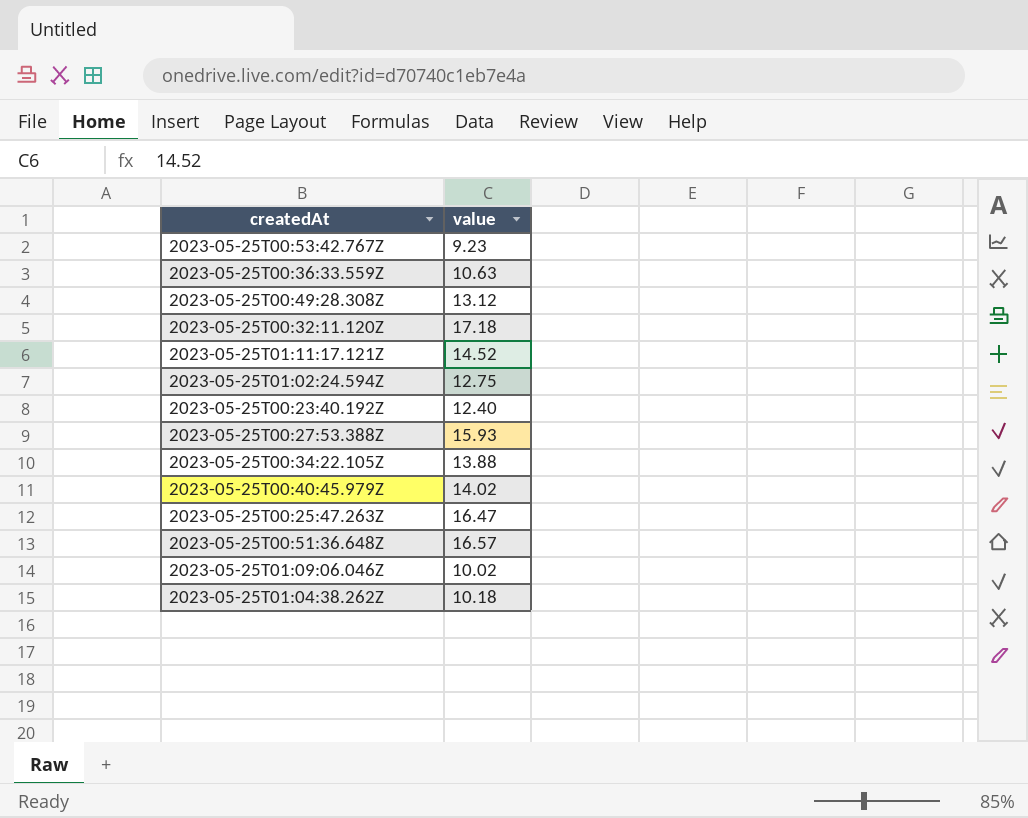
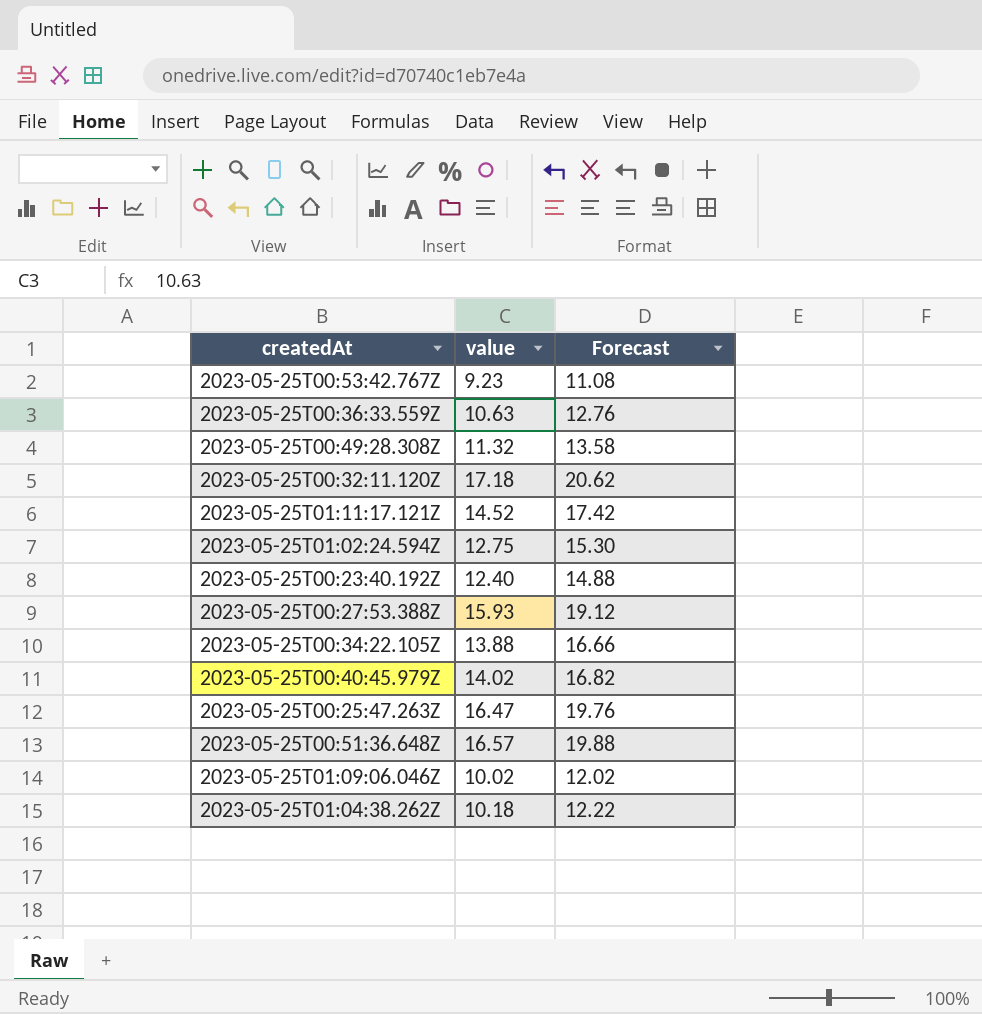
column Forecast | formula: none -> [value] * 1.2
2023-05-25T00:49:28.308Z | value: 13.12 -> 11.32

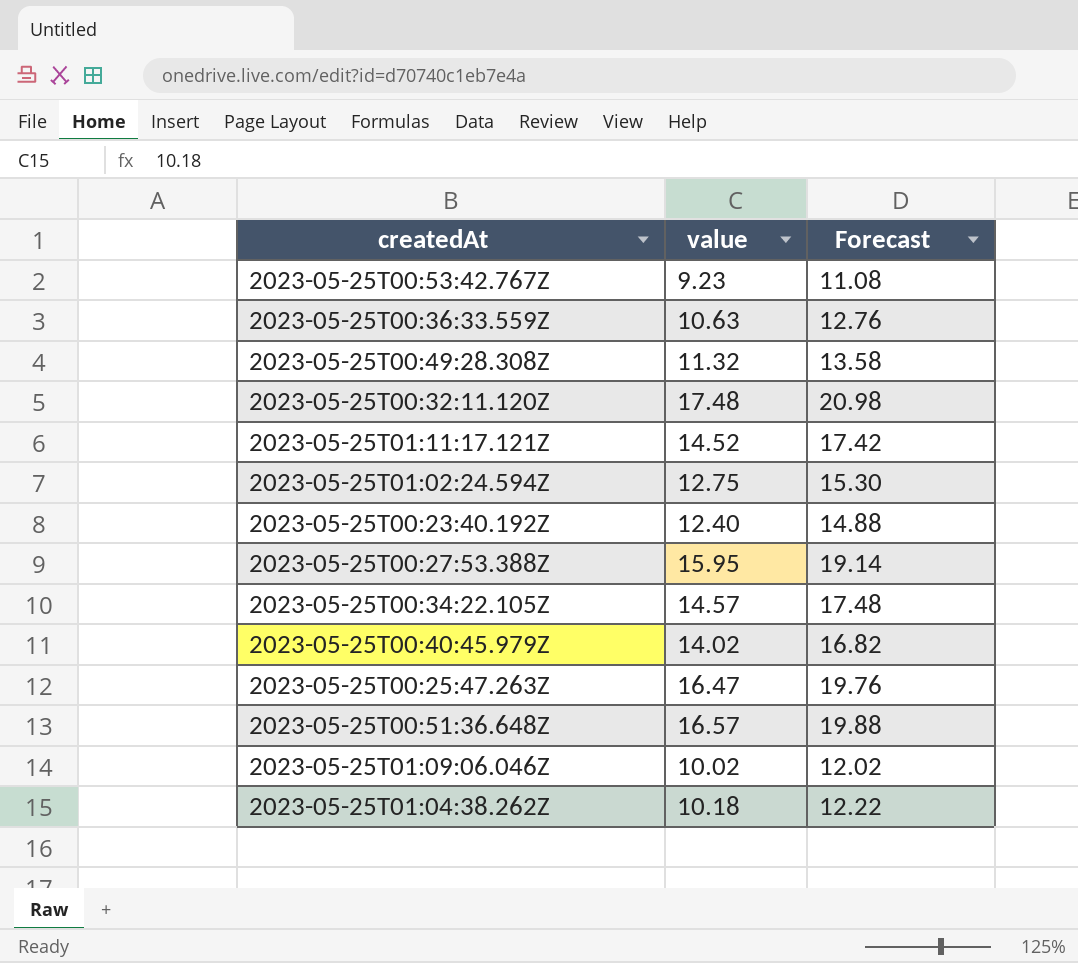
2023-05-25T00:32:11.120Z | value: 17.18 -> 17.48
2023-05-25T00:32:11.120Z | Forecast: 20.62 -> 20.98
2023-05-25T00:27:53.388Z | value: 15.93 -> 15.95
2023-05-25T00:27:53.388Z | Forecast: 19.12 -> 19.14
2023-05-25T00:34:22.105Z | value: 13.88 -> 14.57
2023-05-25T00:34:22.105Z | Forecast: 16.66 -> 17.48

